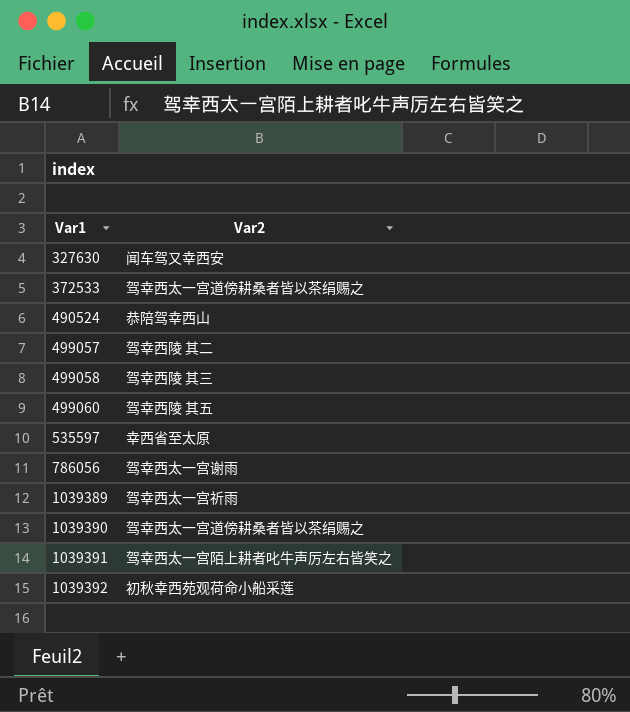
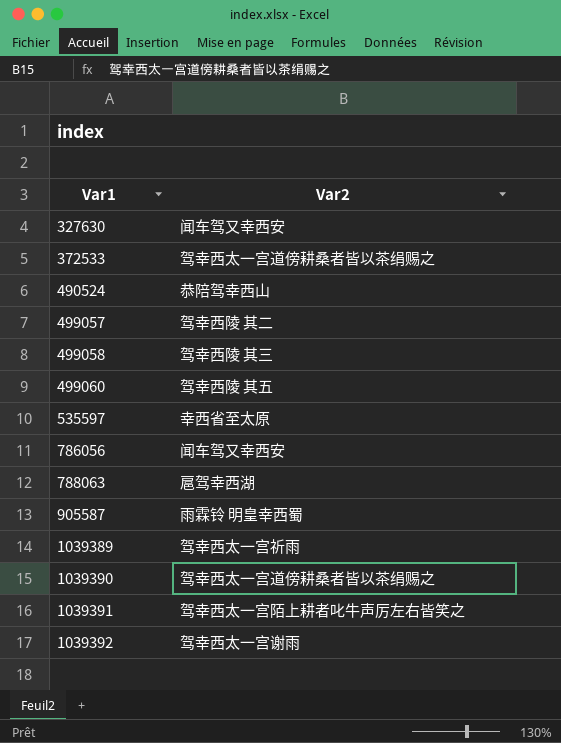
786056 | Var2: 驾幸西太一宫谢雨 -> 闻车驾又幸西安
row 788063: none -> 扈驾幸西湖
row 905587: none -> 雨霖铃 明皇幸西蜀
1039392 | Var2: 初秋幸西苑观荷命小船采莲 -> 驾幸西太一宫谢雨

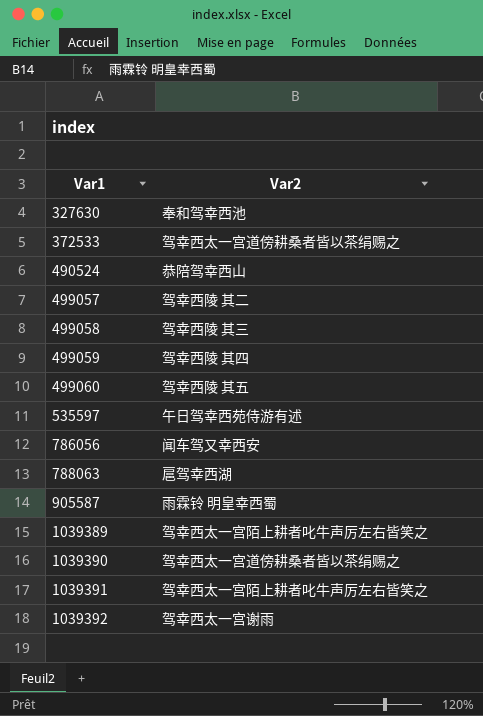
327630 | Var2: 闻车驾又幸西安 -> 奉和驾幸西池
row 499059: none -> 驾幸西陵 其四
535597 | Var2: 幸西省至太原 -> 午日驾幸西苑侍游有述
1039389 | Var2: 驾幸西太一宫祈雨 -> 驾幸西太一宫陌上耕者叱牛声厉左右皆笑之

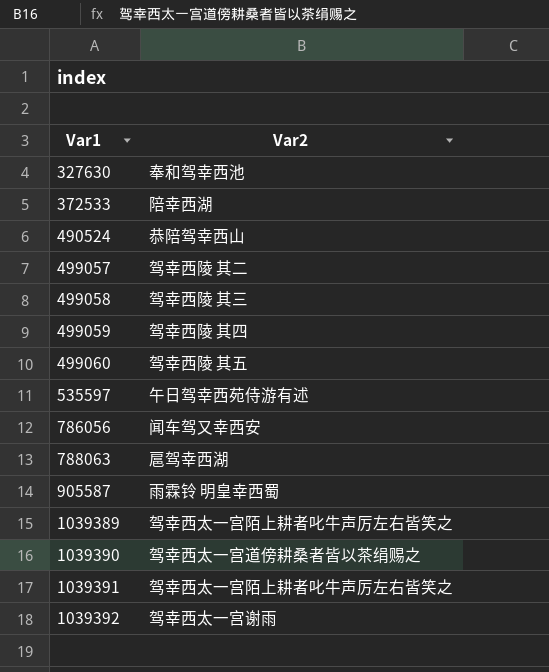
372533 | Var2: 驾幸西太一宫道傍耕桑者皆以茶绢赐之 -> 陪幸西湖

